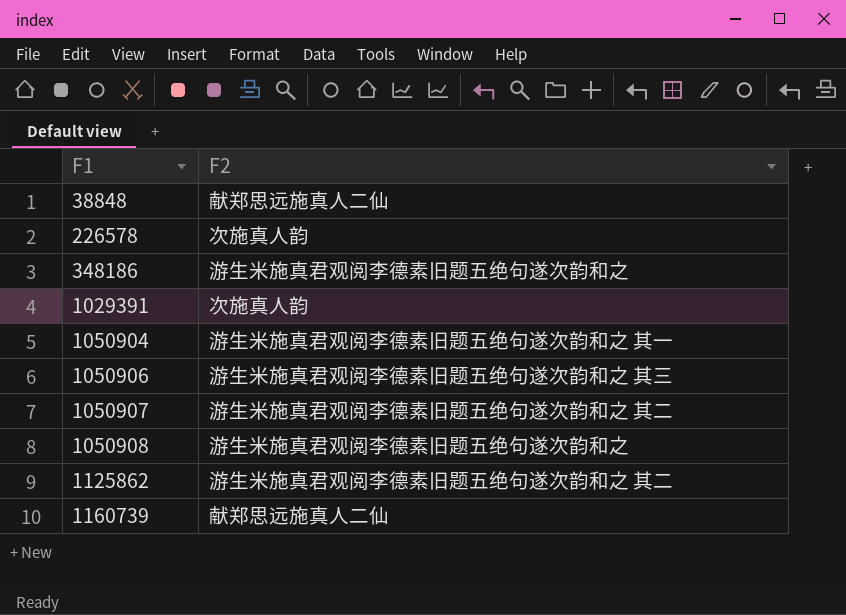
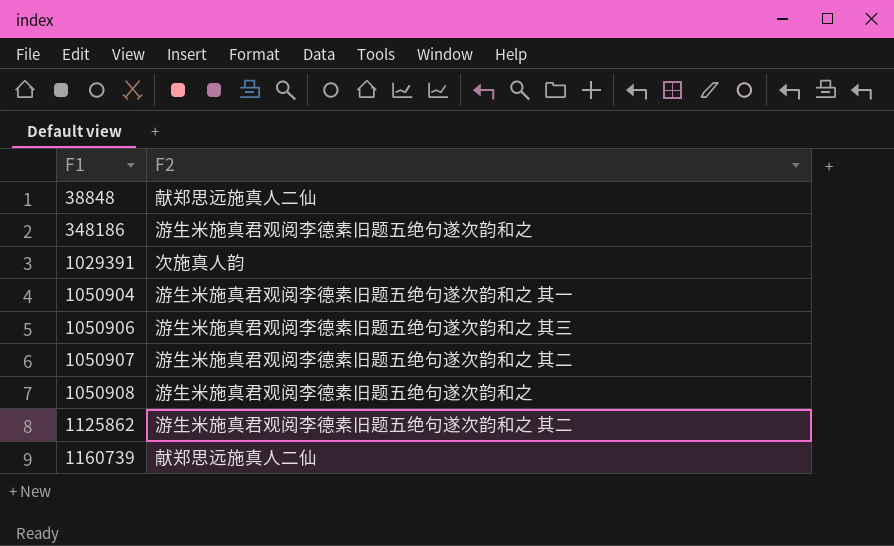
row 226578: 次施真人韵 -> none

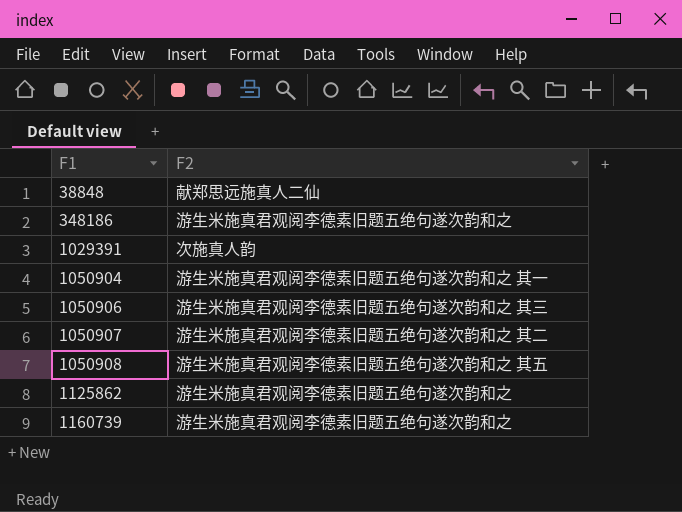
1050908 | F2: 游生米施真君观阅李德素旧题五绝句遂次韵和之 -> 游生米施真君观阅李德素旧题五绝句遂次韵和之 其五
1125862 | F2: 游生米施真君观阅李德素旧题五绝句遂次韵和之 其二 -> 游生米施真君观阅李德素旧题五绝句遂次韵和之
1160739 | F2: 献郑思远施真人二仙 -> 游生米施真君观阅李德素旧题五绝句遂次韵和之

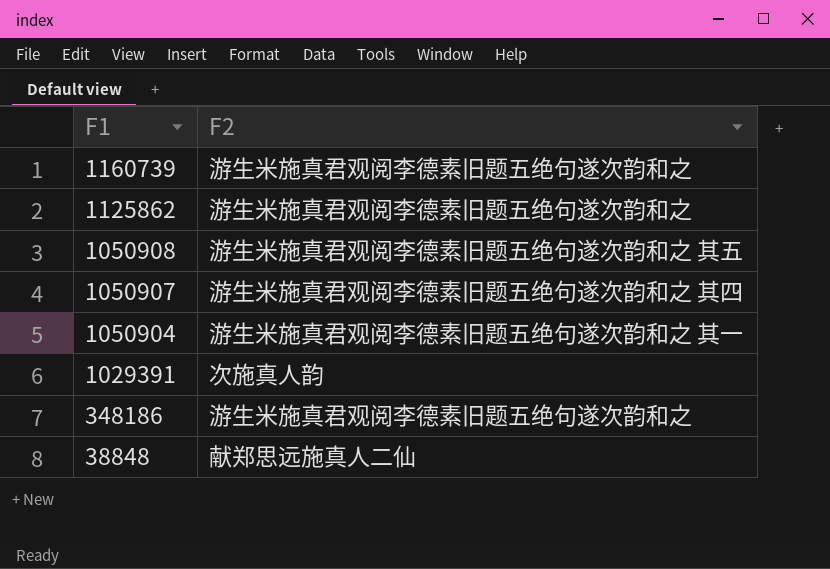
row order: F1 ascending -> F1 descending
row 1050906: 游生米施真君观阅李德素旧题五绝句遂次韵和之 其三 -> none
1050907 | F2: 游生米施真君观阅李德素旧题五绝句遂次韵和之 其二 -> 游生米施真君观阅李德素旧题五绝句遂次韵和之 其四

